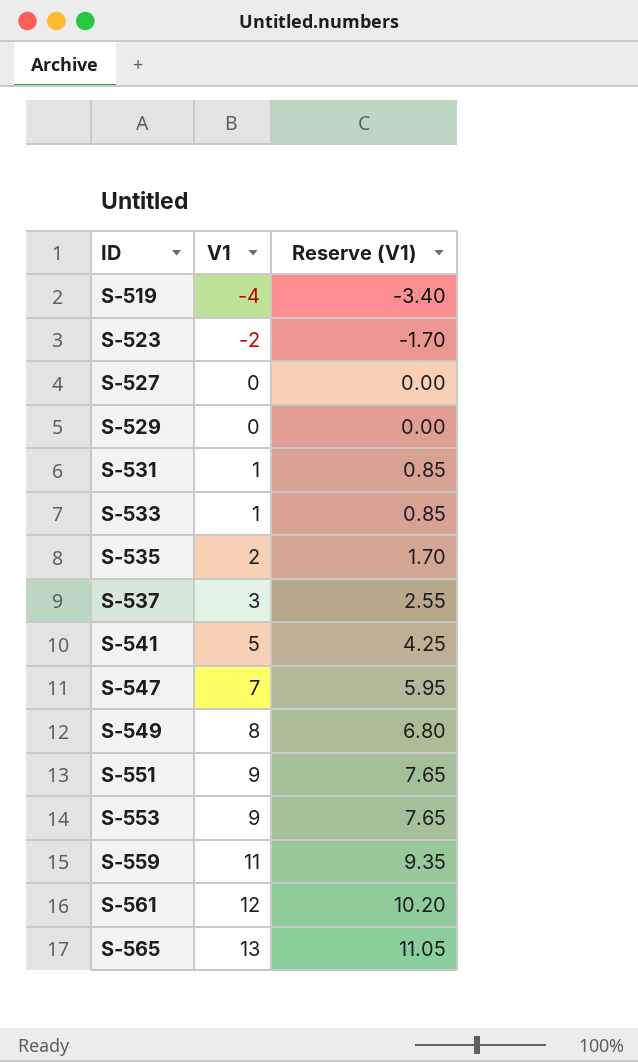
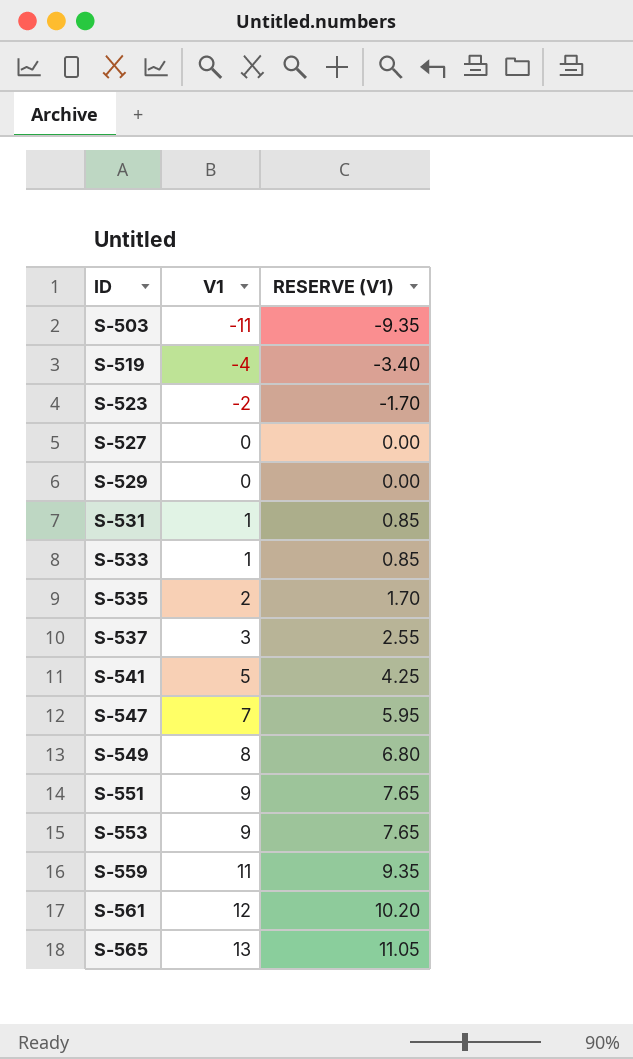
column name: Reserve (V1) -> RESERVE (V1)
row S-503: none -> -11 | -9.35

